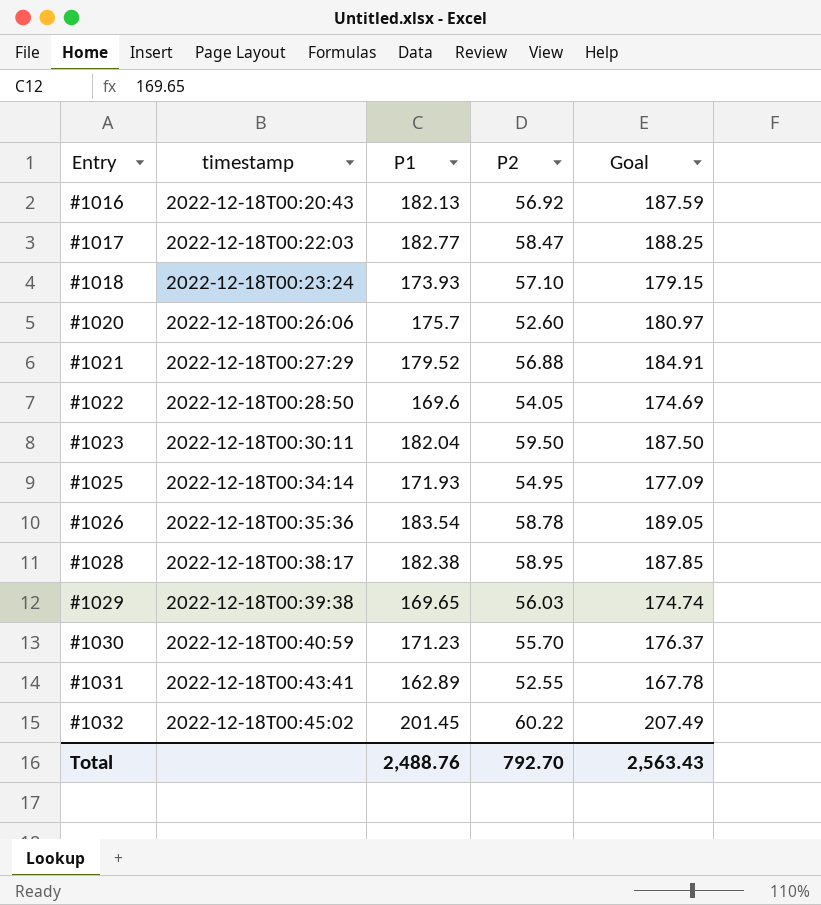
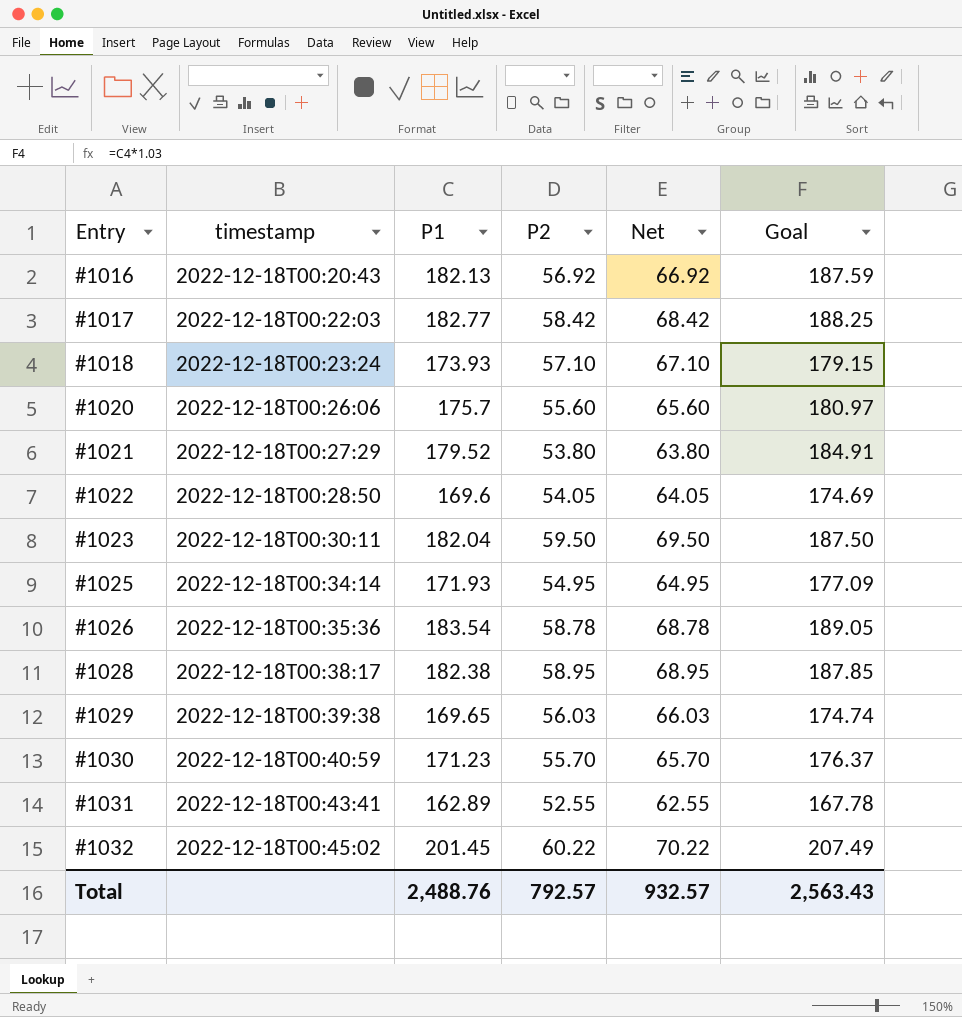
column Net | formula: none -> [P2] + 10
#1017 | P2: 58.47 -> 58.42
#1020 | P2: 52.60 -> 55.60
#1021 | P2: 56.88 -> 53.80
Total | P2: 792.70 -> 792.57

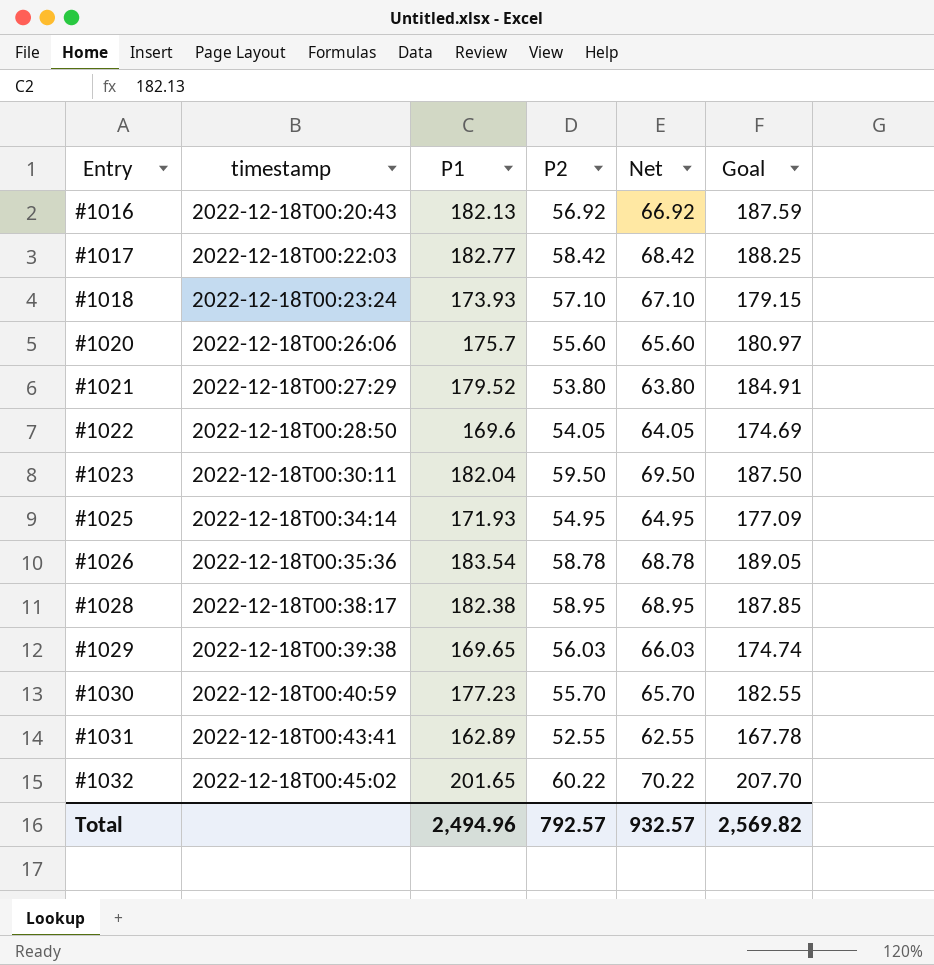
#1030 | P1: 171.23 -> 177.23
#1030 | Goal: 176.37 -> 182.55
#1032 | P1: 201.45 -> 201.65
#1032 | Goal: 207.49 -> 207.70
Total | P1: 2,488.76 -> 2,494.96
Total | Goal: 2,563.43 -> 2,569.82

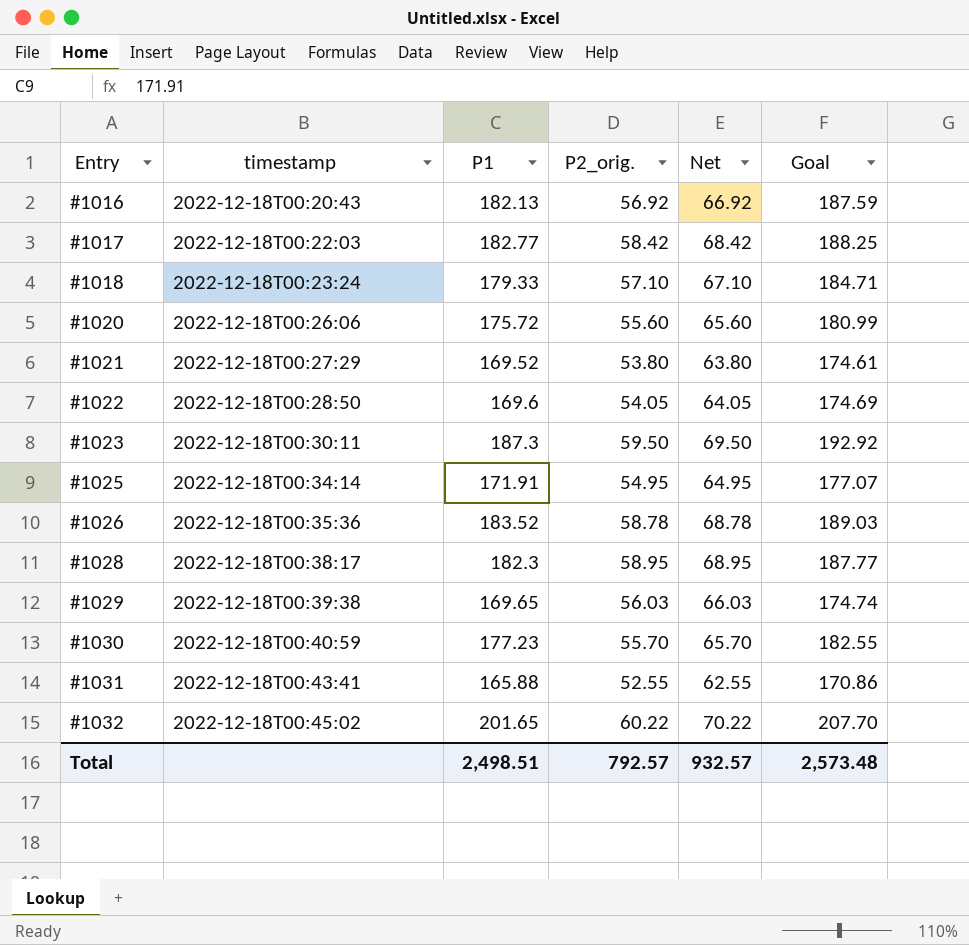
column name: P2 -> P2_orig.
#1018 | P1: 173.93 -> 179.33
#1018 | Goal: 179.15 -> 184.71
#1020 | P1: 175.7 -> 175.72
#1020 | Goal: 180.97 -> 180.99
#1021 | P1: 179.52 -> 169.52
#1021 | Goal: 184.91 -> 174.61
#1023 | P1: 182.04 -> 187.3
#1023 | Goal: 187.50 -> 192.92
#1025 | P1: 171.93 -> 171.91
#1025 | Goal: 177.09 -> 177.07
#1026 | P1: 183.54 -> 183.52
#1026 | Goal: 189.05 -> 189.03
#1028 | P1: 182.38 -> 182.3
#1028 | Goal: 187.85 -> 187.77
#1031 | P1: 162.89 -> 165.88
#1031 | Goal: 167.78 -> 170.86
Total | P1: 2,494.96 -> 2,498.51
Total | Goal: 2,569.82 -> 2,573.48

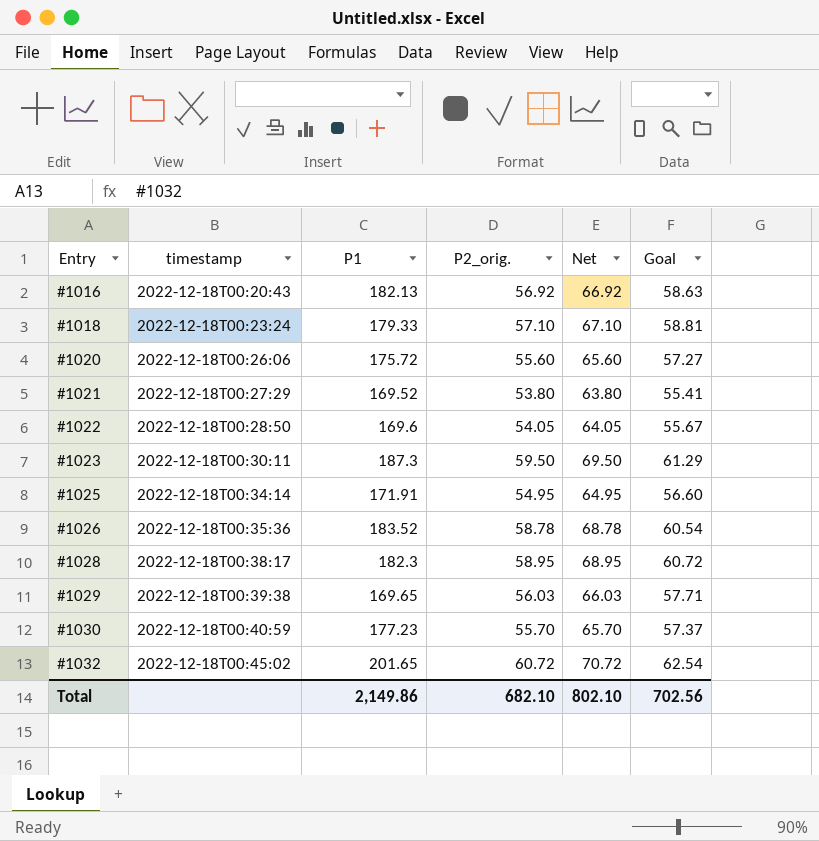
column Goal | formula: [P1] * 1.03 -> [P2_orig.] * 1.03
row #1017: 2022-12-18T00:22:03 | 182.77 | 58.42 | 68.42 | 188.25 -> none
row #1031: 2022-12-18T00:43:41 | 165.88 | 52.55 | 62.55 | 170.86 -> none
#1032 | P2_orig.: 60.22 -> 60.72
#1032 | Net: 70.22 -> 70.72
Total | P1: 2,498.51 -> 2,149.86
Total | P2_orig.: 792.57 -> 682.10
Total | Net: 932.57 -> 802.10
Total | Goal: 2,573.48 -> 702.56

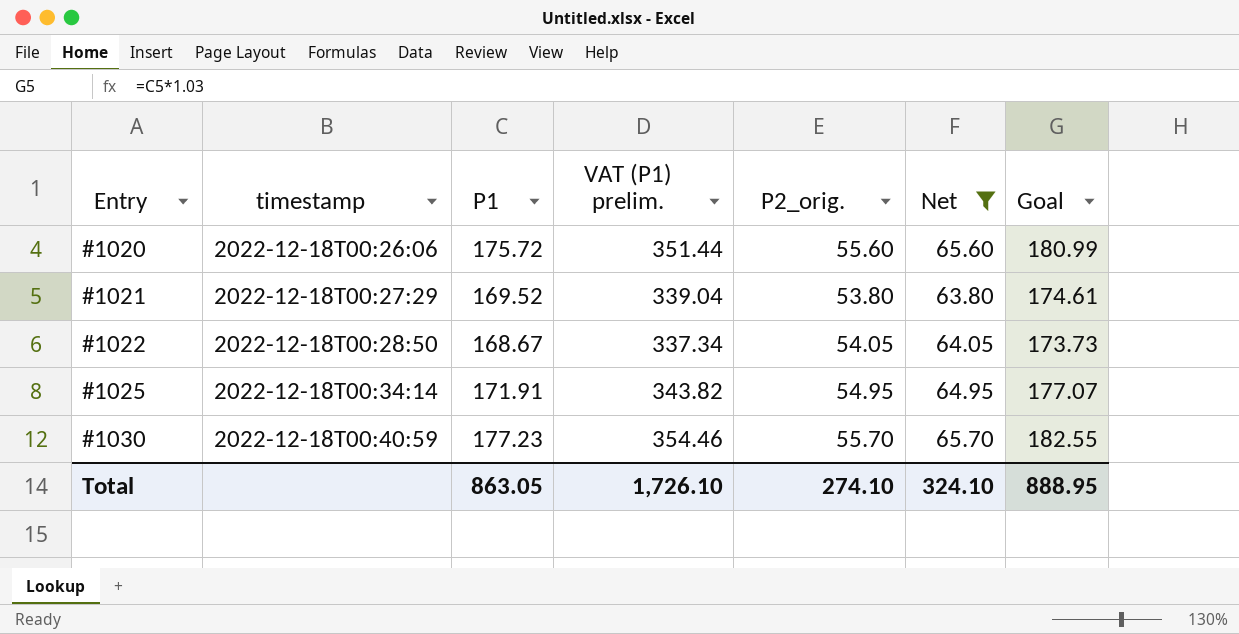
filter: none -> Net <= 65.70
column VAT (P1) prelim. | formula: none -> [P1] * 2
column Goal | formula: [P2_orig.] * 1.03 -> [P1] * 1.03
#1022 | P1: 169.6 -> 168.67
Total | P1: 2,149.86 -> 863.05
Total | P2_orig.: 682.10 -> 274.10
Total | Net: 802.10 -> 324.10
Total | Goal: 702.56 -> 888.95

